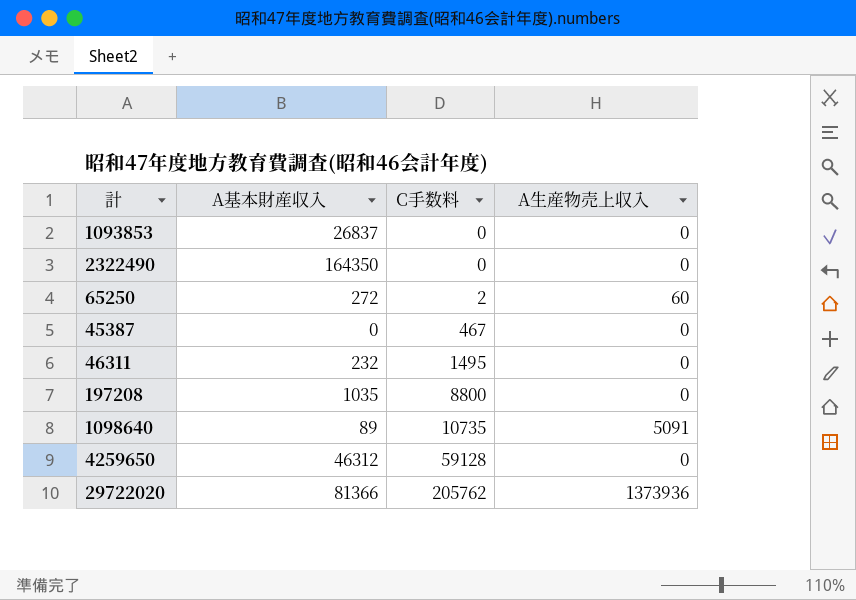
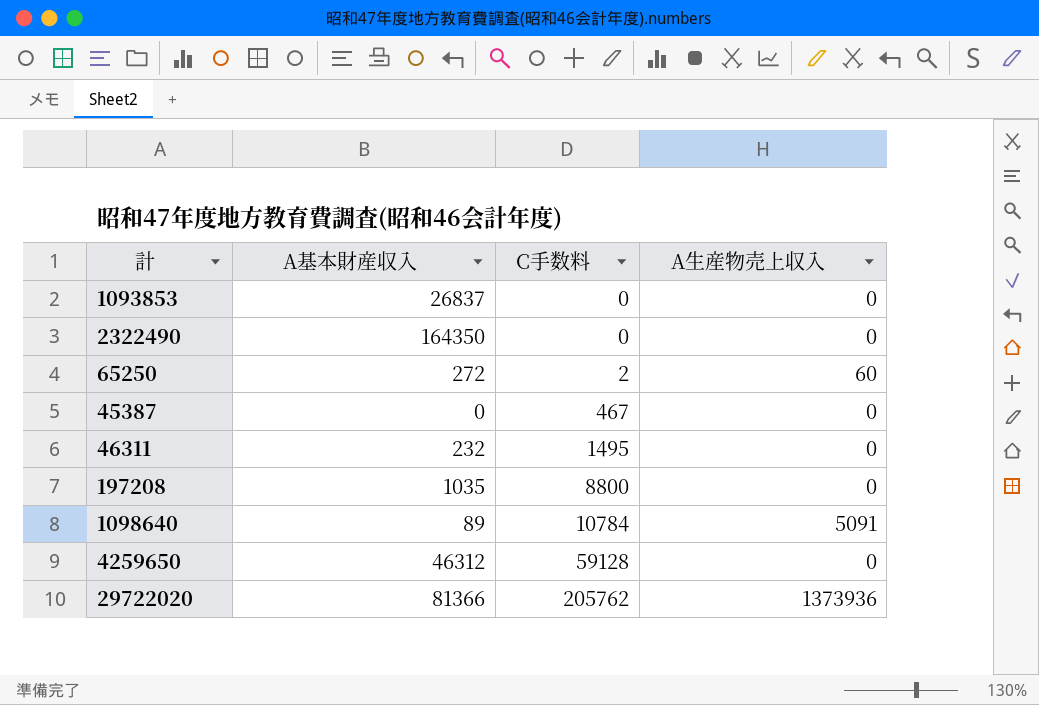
1098640 | C手数料: 10735 -> 10784

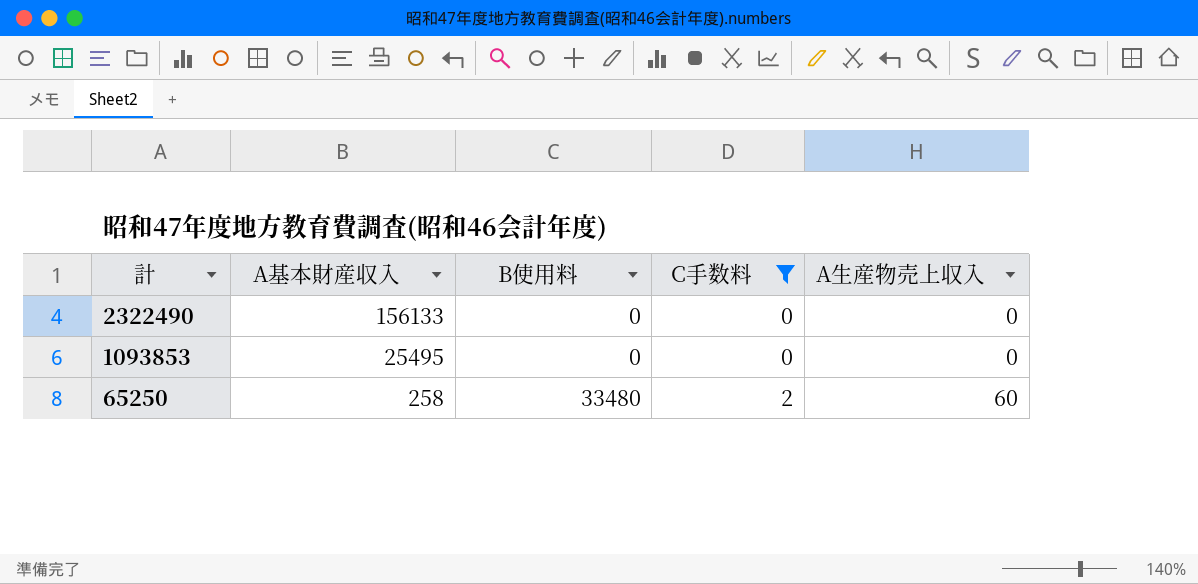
filter: none -> C手数料 <= 2
row order: C手数料 ascending -> 計 descending
column B使用料 | position: none -> 3
2322490 | A基本財産収入: 164350 -> 156133
1093853 | A基本財産収入: 26837 -> 25495
65250 | A基本財産収入: 272 -> 258

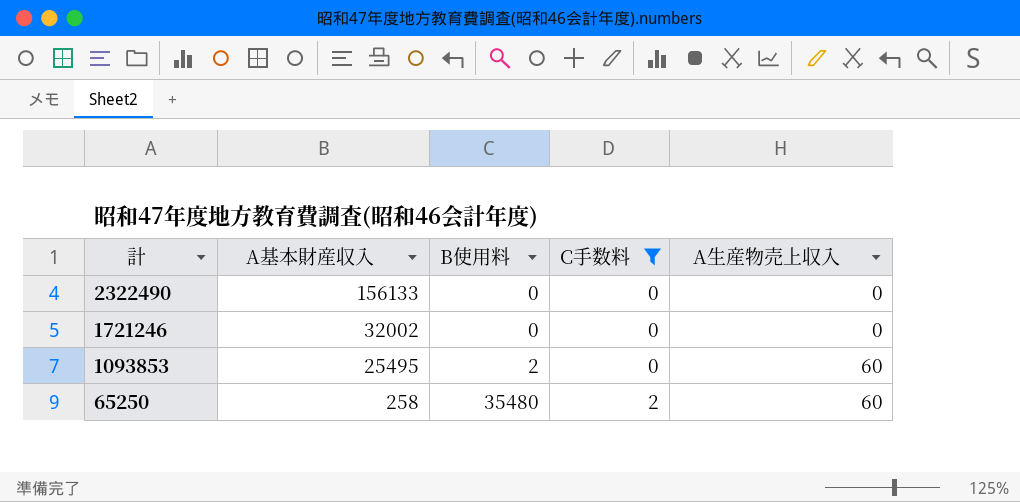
row 1721246: none -> 32002 | 0 | 0 | 0
1093853 | B使用料: 0 -> 2
1093853 | A生産物売上収入: 0 -> 60
65250 | B使用料: 33480 -> 35480

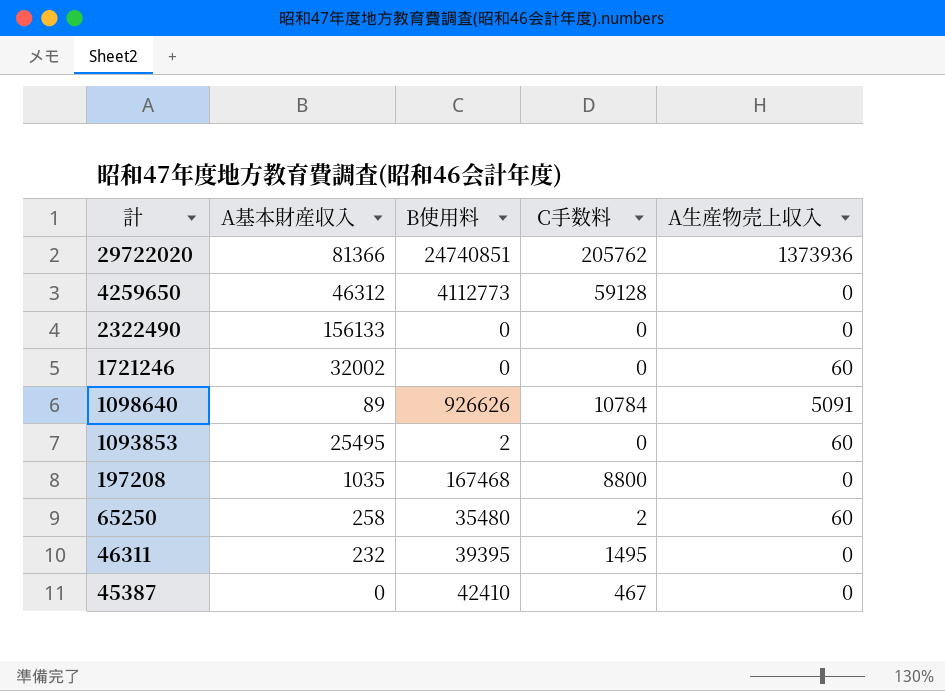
filter: C手数料 <= 2 -> none
1721246 | A生産物売上収入: 0 -> 60

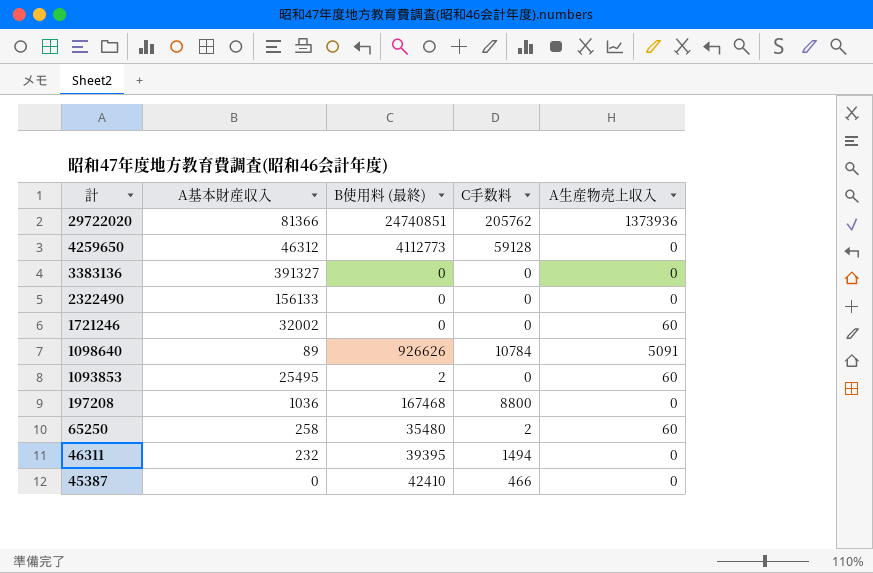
column name: B使用料 -> B使用料 (最終)
row 3383136: none -> 391327 | 0 | 0 | 0
197208 | A基本財産収入: 1035 -> 1036
46311 | C手数料: 1495 -> 1494
45387 | C手数料: 467 -> 466

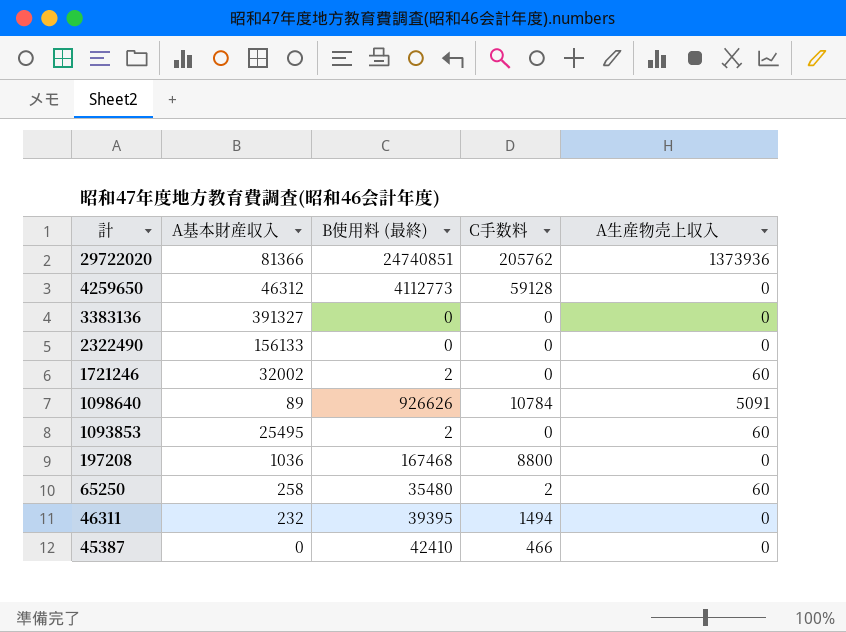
1721246 | B使用料 (最終): 0 -> 2

